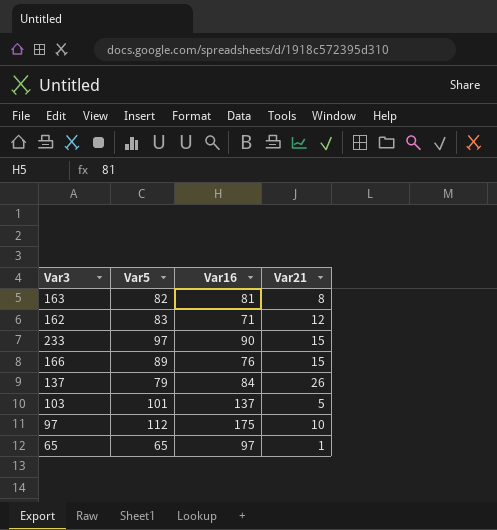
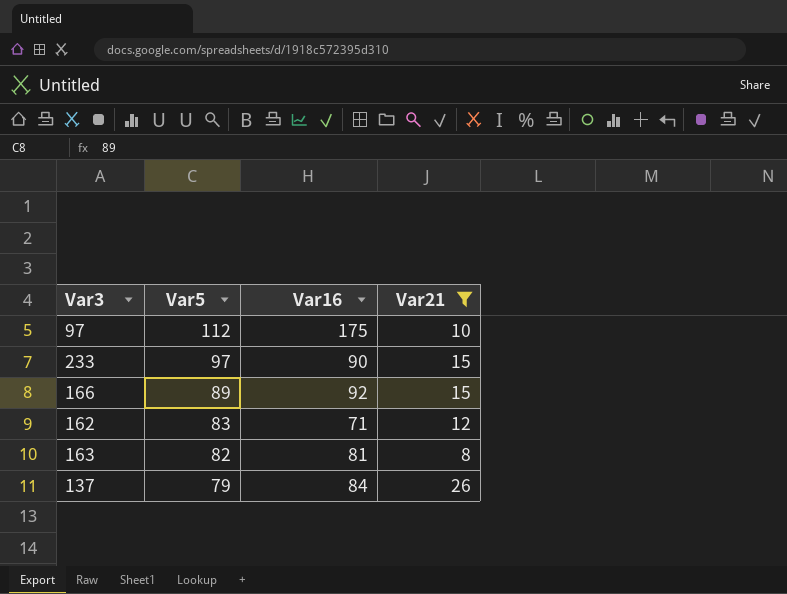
filter: none -> Var21 >= 8
row order: none -> Var5 descending
166 | Var16: 76 -> 92

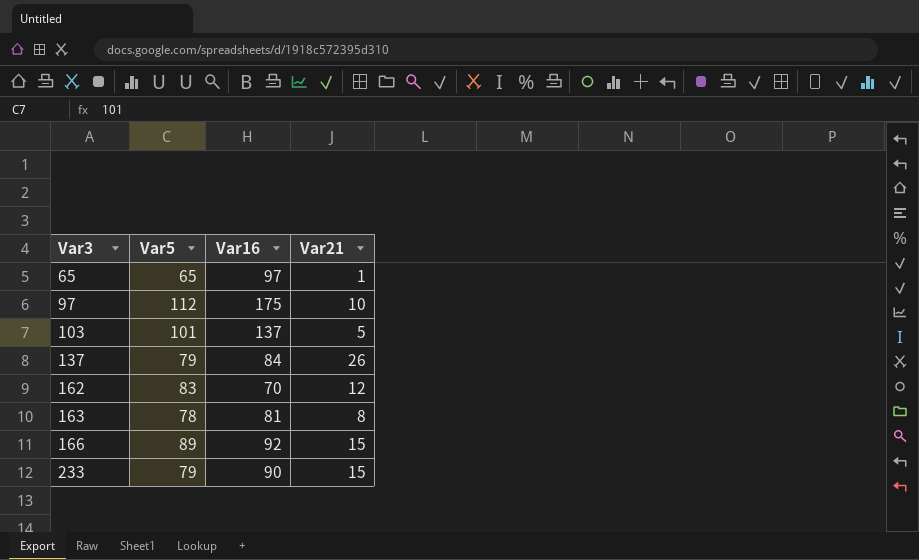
filter: Var21 >= 8 -> none
row order: Var5 descending -> Var3 ascending
162 | Var16: 71 -> 70
163 | Var5: 82 -> 78
233 | Var5: 97 -> 79

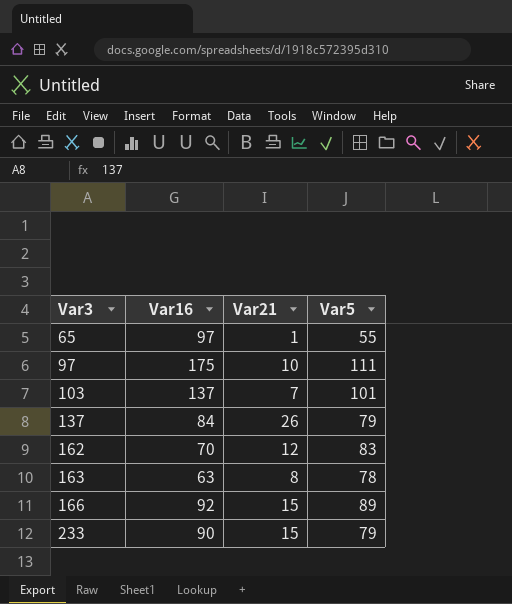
column Var5 | position: 2 -> 4
65 | Var5: 65 -> 55
97 | Var5: 112 -> 111
103 | Var21: 5 -> 7
163 | Var16: 81 -> 63

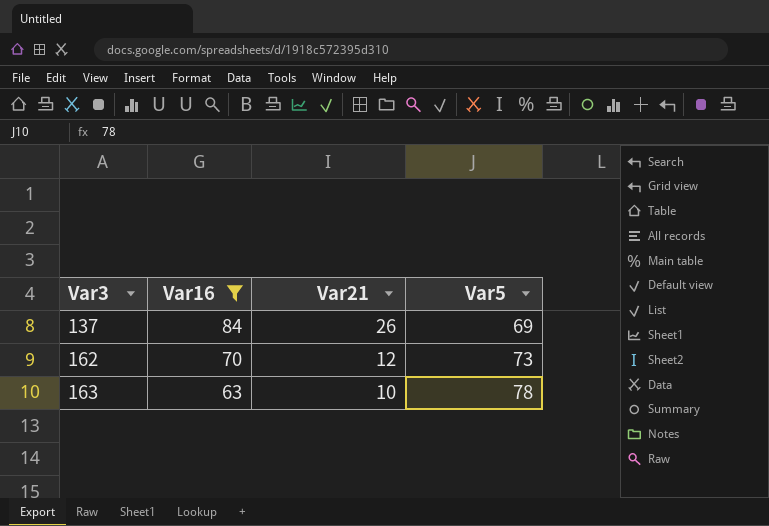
filter: none -> Var16 <= 84
137 | Var5: 79 -> 69
162 | Var5: 83 -> 73
163 | Var21: 8 -> 10

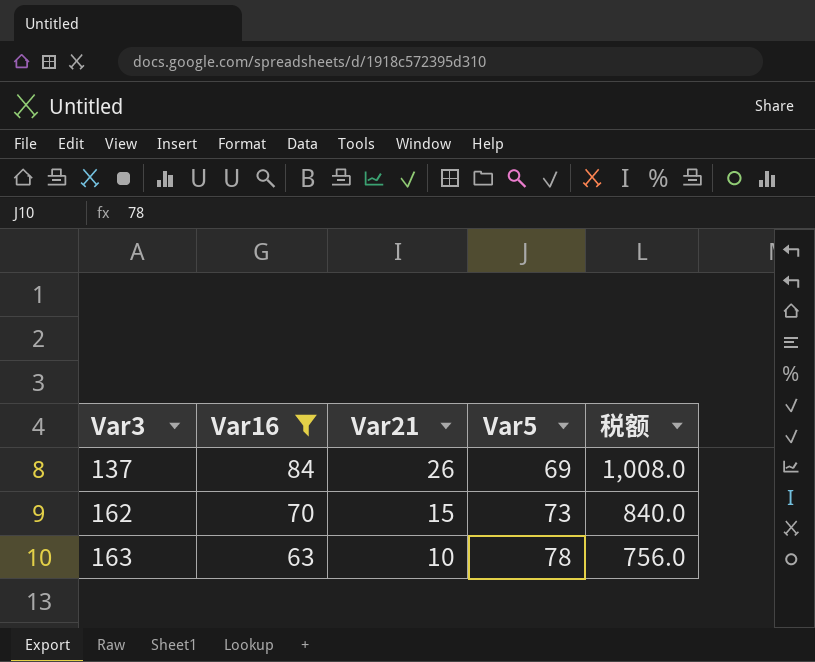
column 税额 | formula: none -> [Var16] * 12
162 | Var21: 12 -> 15

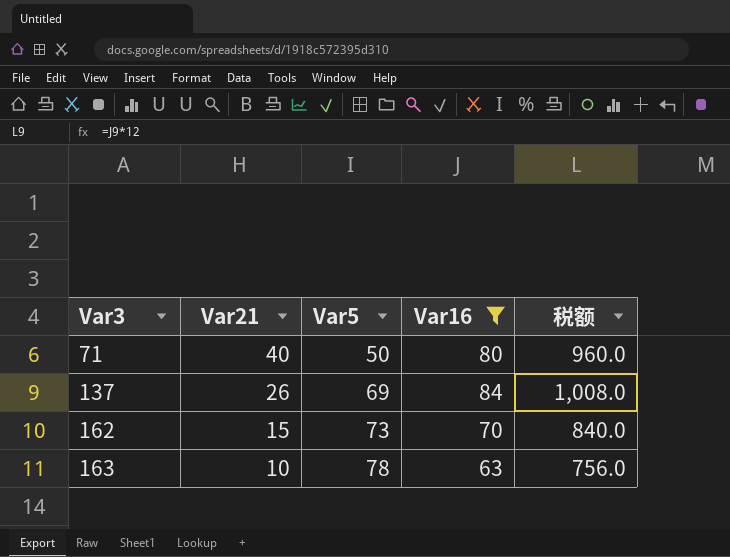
column Var16 | position: 2 -> 4
row 71: none -> 40 | 50 | 80 | 960.0

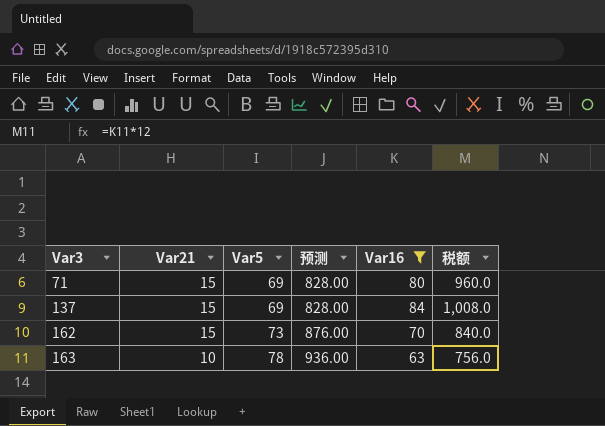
column 预测 | formula: none -> [Var5] * 12
71 | Var21: 40 -> 15
71 | Var5: 50 -> 69
137 | Var21: 26 -> 15

